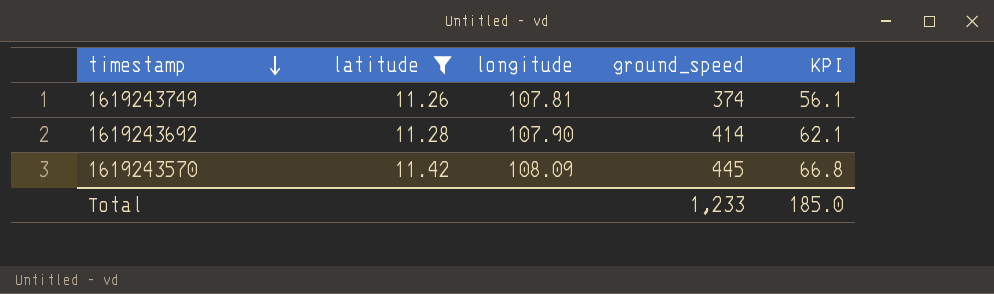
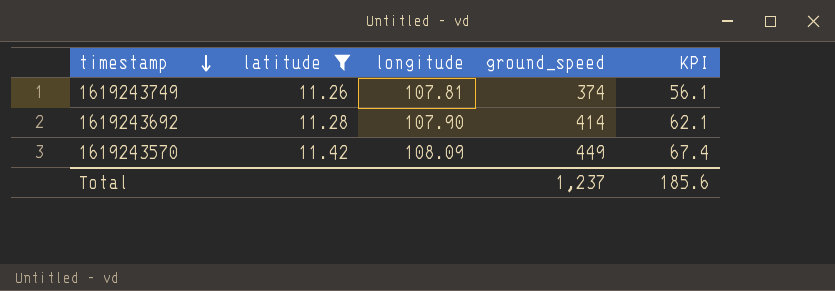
1619243570 | ground_speed: 445 -> 449
1619243570 | KPI: 66.8 -> 67.4
Total | ground_speed: 1,233 -> 1,237
Total | KPI: 185.0 -> 185.6

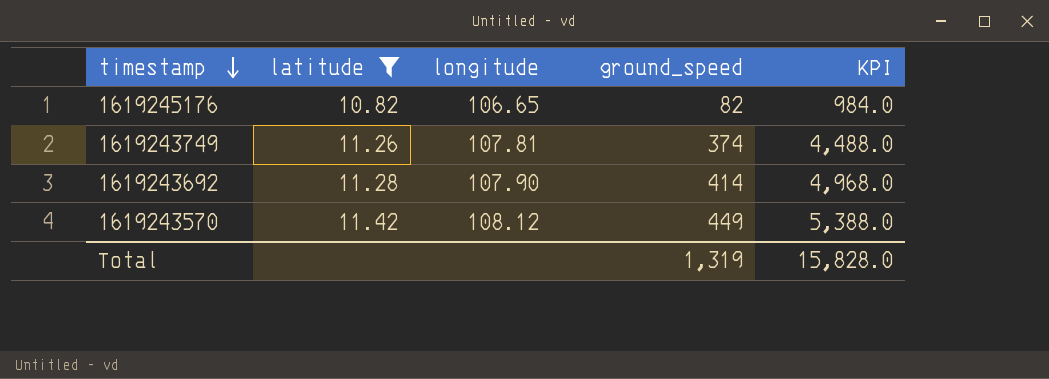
column KPI | formula: [ground_speed] * 0.15 -> [ground_speed] * 12
row 1619245176: none -> 10.82 | 106.65 | 82 | 984.0
1619243570 | longitude: 108.09 -> 108.12
Total | ground_speed: 1,237 -> 1,319
Total | KPI: 185.6 -> 15,828.0

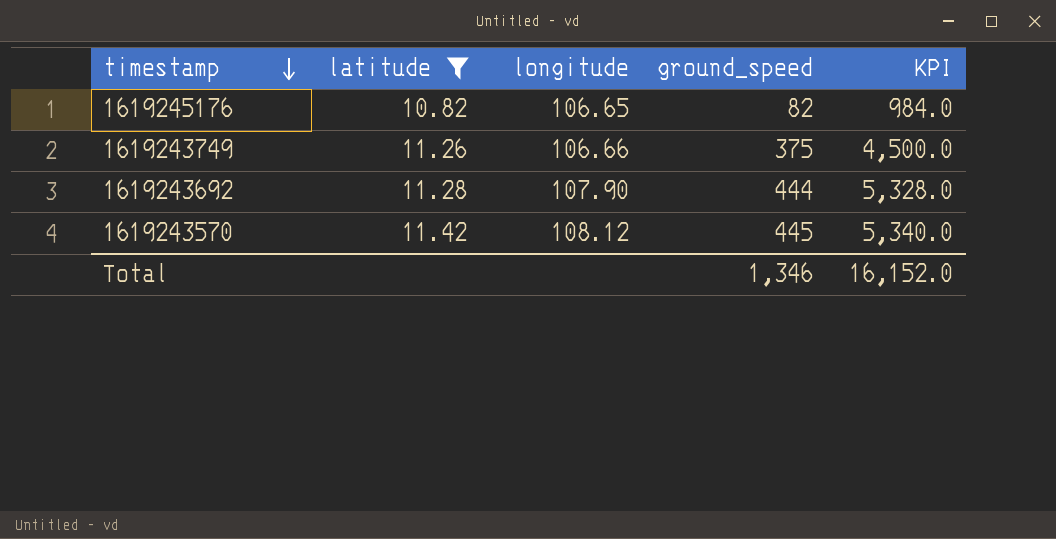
1619243749 | longitude: 107.81 -> 106.66
1619243749 | ground_speed: 374 -> 375
1619243749 | KPI: 4,488.0 -> 4,500.0
1619243692 | ground_speed: 414 -> 444
1619243692 | KPI: 4,968.0 -> 5,328.0
1619243570 | ground_speed: 449 -> 445
1619243570 | KPI: 5,388.0 -> 5,340.0
Total | ground_speed: 1,319 -> 1,346
Total | KPI: 15,828.0 -> 16,152.0

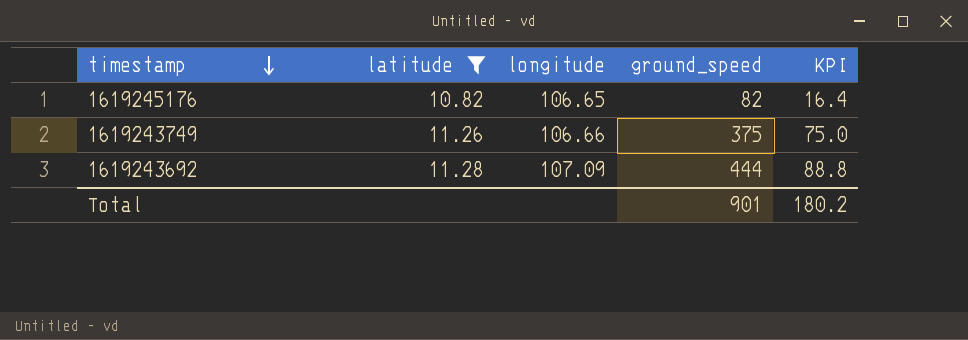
column KPI | formula: [ground_speed] * 12 -> [ground_speed] * 0.2
row 1619243570: 11.42 | 108.12 | 445 | 5,340.0 -> none
1619243692 | longitude: 107.90 -> 107.09
Total | ground_speed: 1,346 -> 901
Total | KPI: 16,152.0 -> 180.2

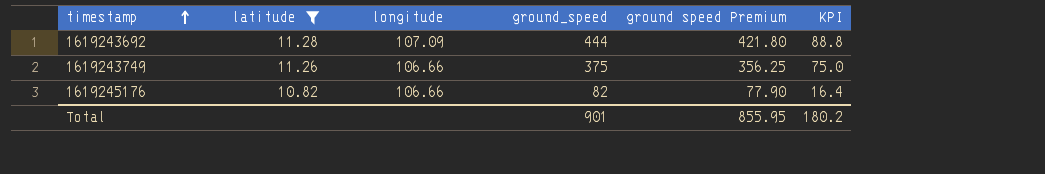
row order: timestamp descending -> timestamp ascending
column ground speed Premium | formula: none -> [ground_speed] * 0.95
1619245176 | longitude: 106.65 -> 106.66

